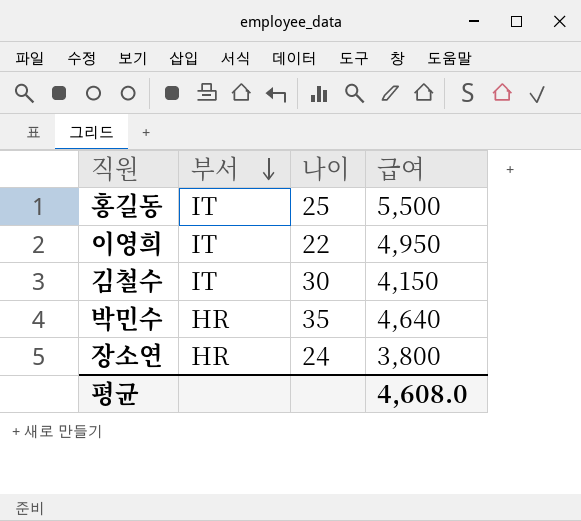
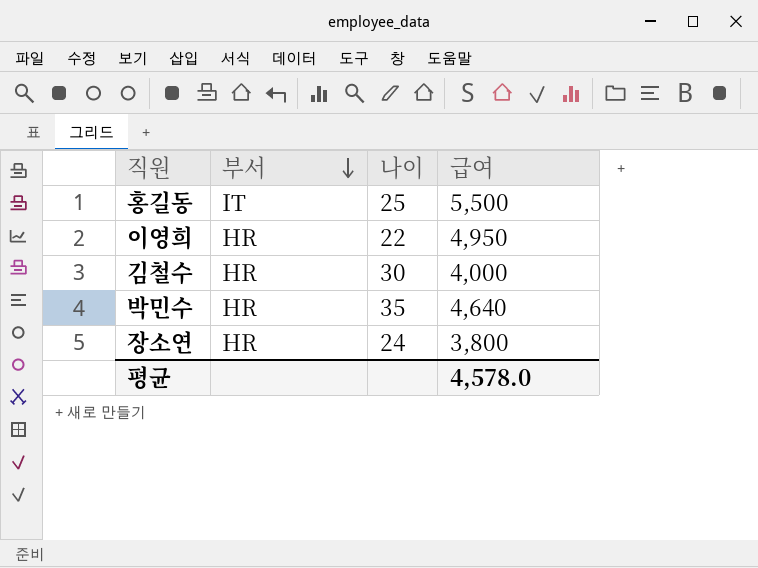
이영희 | 부서: IT -> HR
김철수 | 부서: IT -> HR
김철수 | 급여: 4,150 -> 4,000
평균 | 급여: 4,608.0 -> 4,578.0

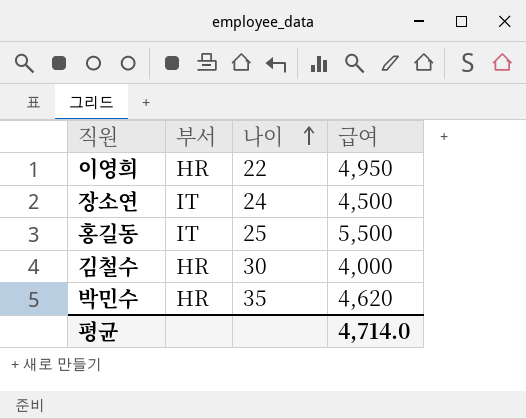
row order: 부서 descending -> 나이 ascending
장소연 | 부서: HR -> IT
장소연 | 급여: 3,800 -> 4,500
박민수 | 급여: 4,640 -> 4,620
평균 | 급여: 4,578.0 -> 4,714.0

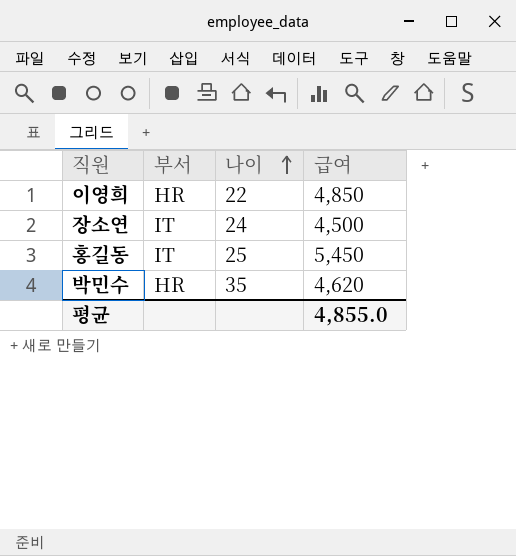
row 김철수: HR | 30 | 4,000 -> none
이영희 | 급여: 4,950 -> 4,850
홍길동 | 급여: 5,500 -> 5,450
평균 | 급여: 4,714.0 -> 4,855.0

